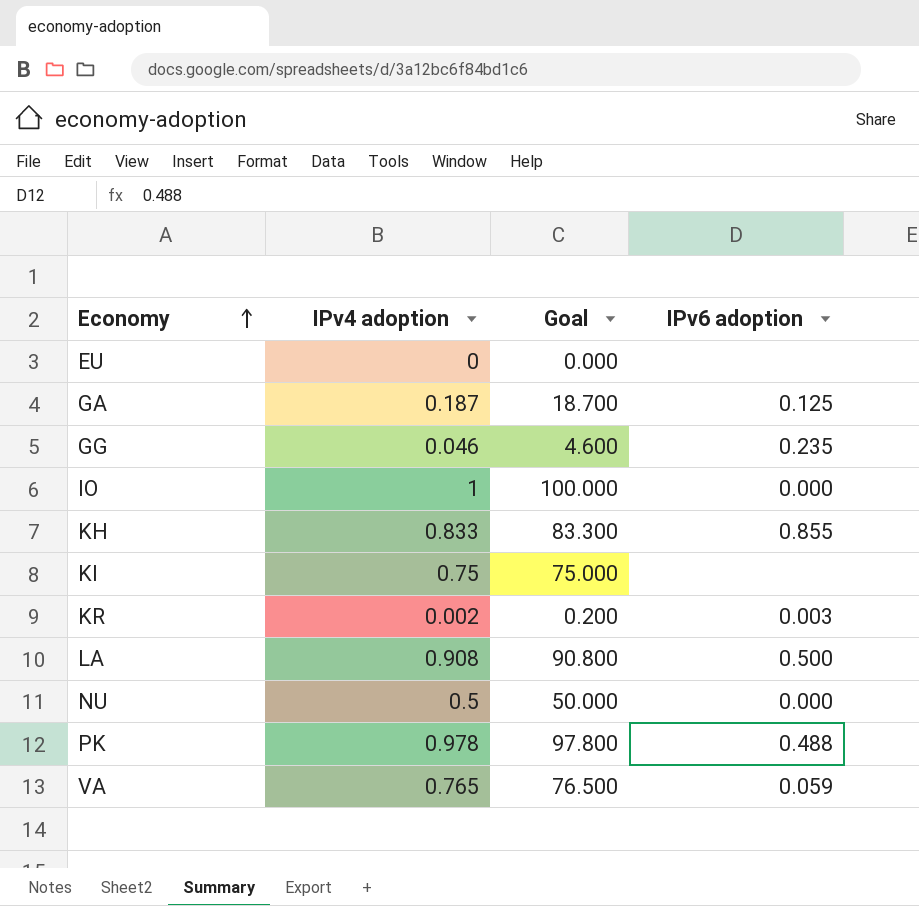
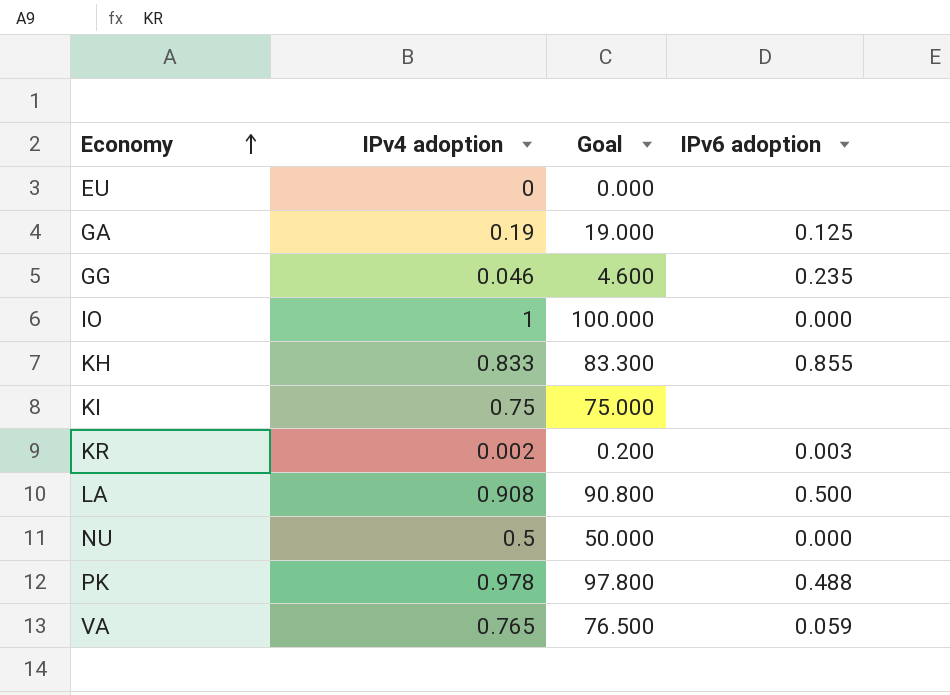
GA | IPv4 adoption: 0.187 -> 0.19
GA | Goal: 18.700 -> 19.000

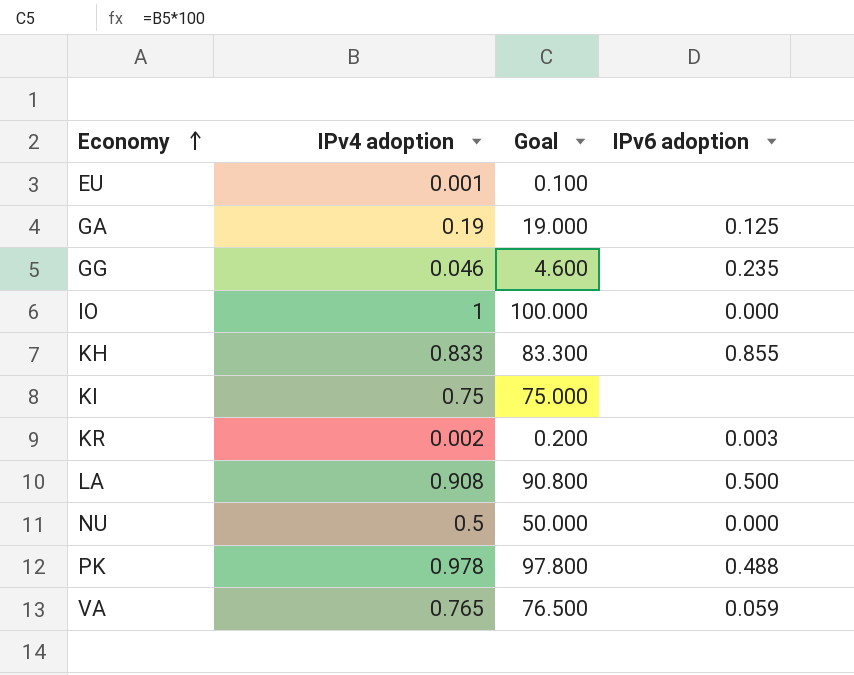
EU | IPv4 adoption: 0 -> 0.001
EU | Goal: 0.000 -> 0.100

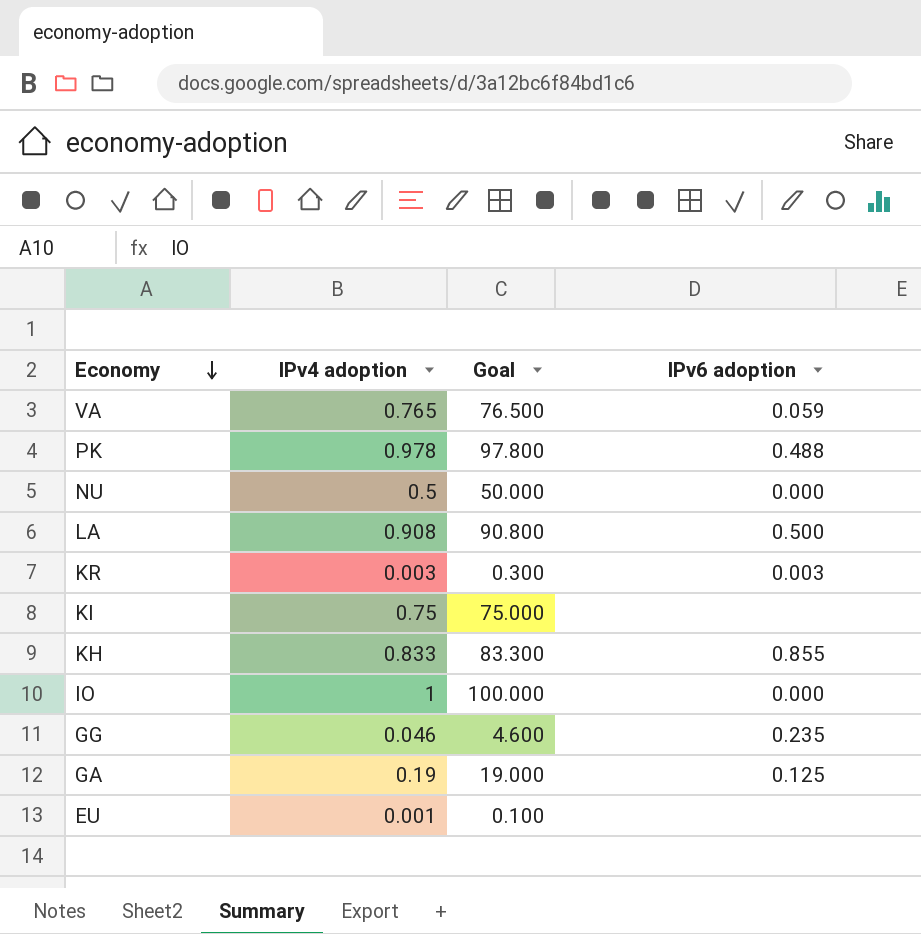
row order: Economy ascending -> Economy descending
KR | IPv4 adoption: 0.002 -> 0.003
KR | Goal: 0.200 -> 0.300

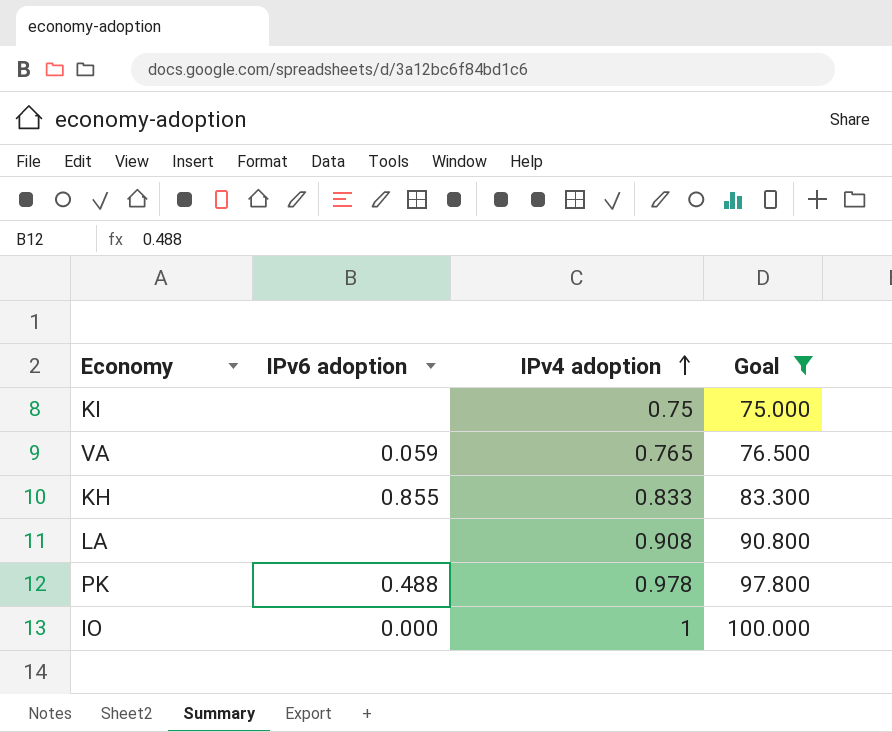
filter: none -> Goal >= 75.000
row order: Economy descending -> IPv4 adoption ascending
column IPv6 adoption | position: 4 -> 2
LA | IPv6 adoption: 0.500 -> none

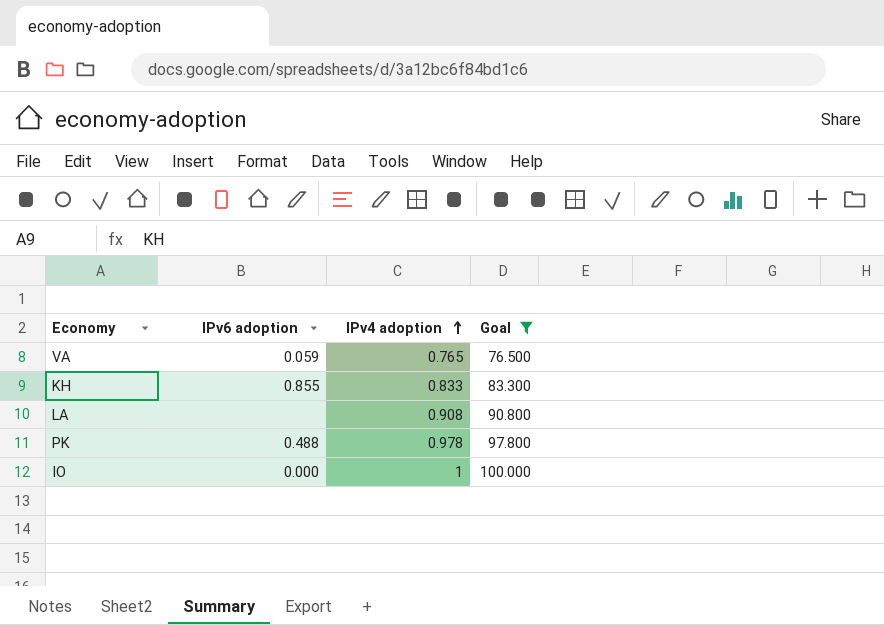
row KI: none | 0.75 | 75.000 -> none

